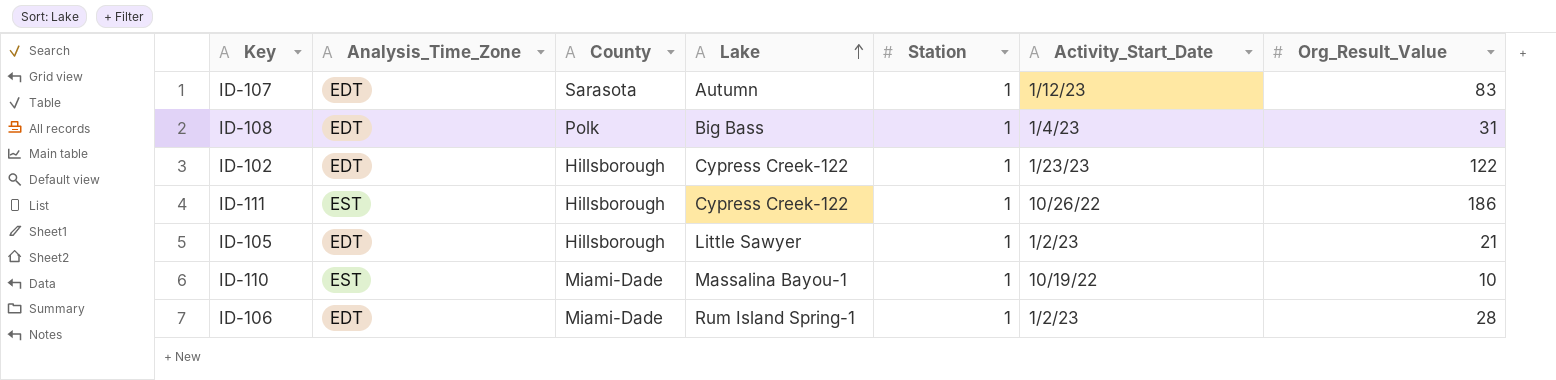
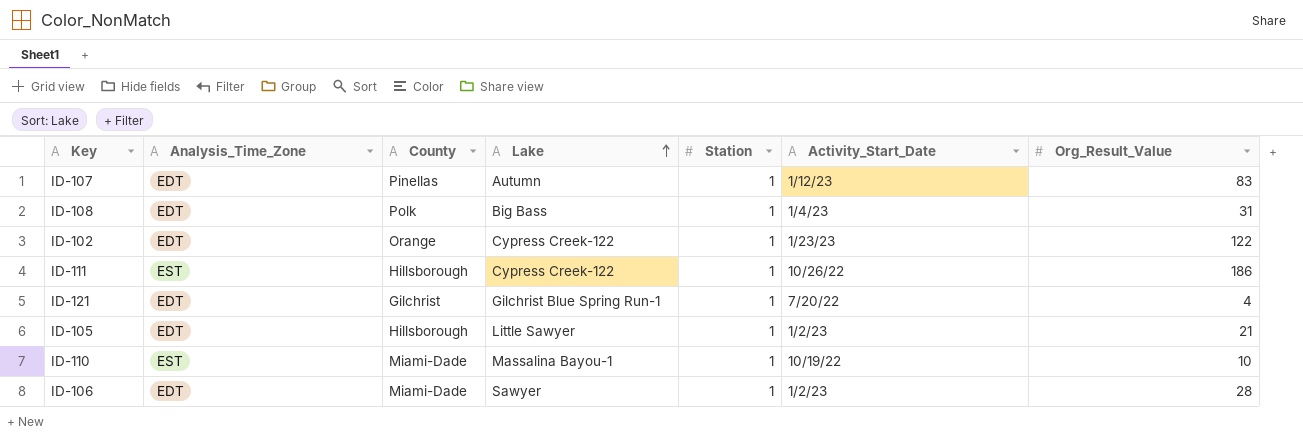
ID-107 | County: Sarasota -> Pinellas
ID-102 | County: Hillsborough -> Orange
row ID-121: none -> EDT | Gilchrist | Gilchrist Blue Spring Run-1 | 1 | 7/20/22 | 4
ID-106 | Lake: Rum Island Spring-1 -> Sawyer

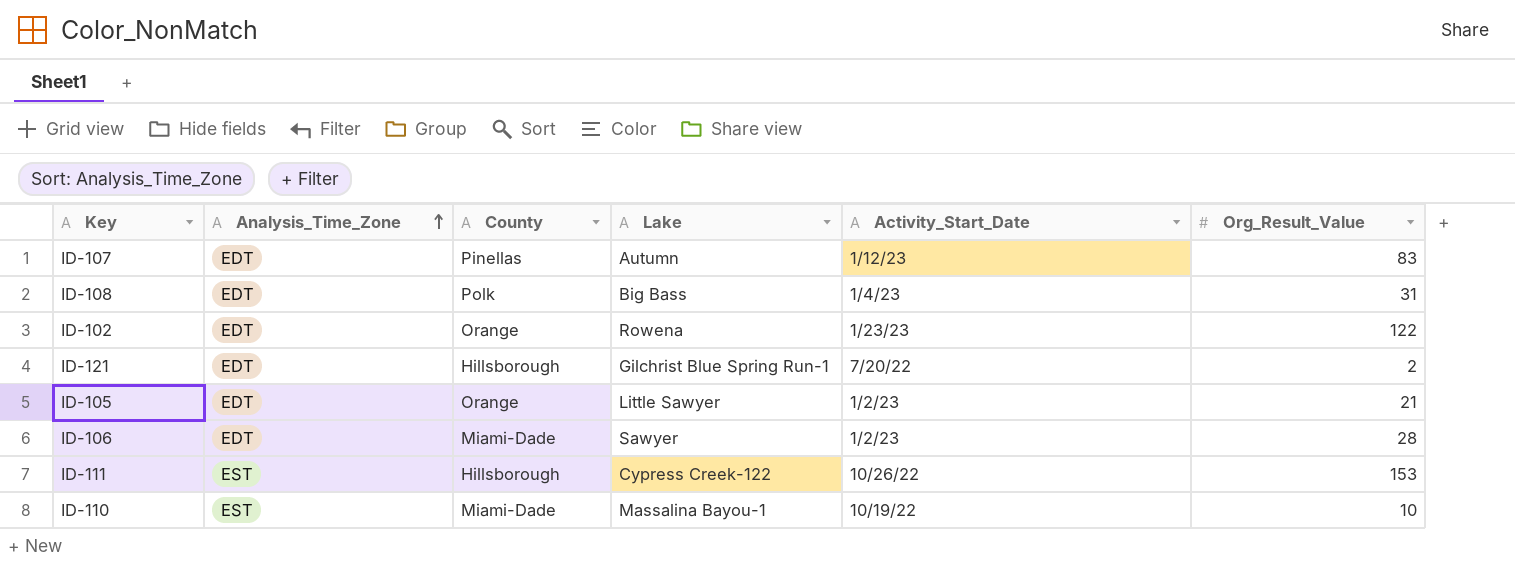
row order: Lake ascending -> Analysis_Time_Zone ascending
column Station | position: 5 -> none
ID-102 | Lake: Cypress Creek-122 -> Rowena
ID-121 | County: Gilchrist -> Hillsborough
ID-121 | Org_Result_Value: 4 -> 2
ID-105 | County: Hillsborough -> Orange
ID-111 | Org_Result_Value: 186 -> 153

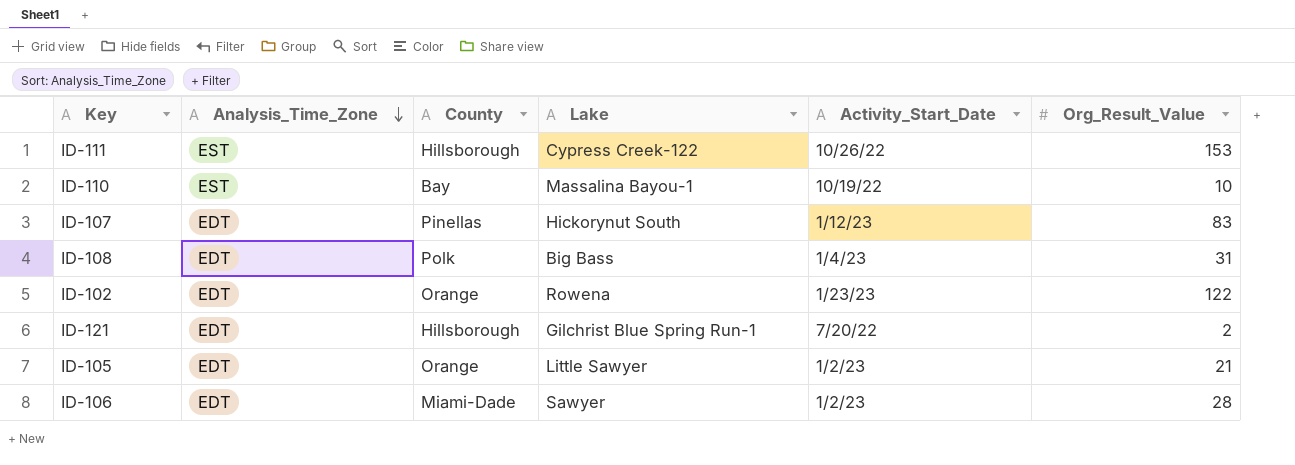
row order: Analysis_Time_Zone ascending -> Analysis_Time_Zone descending
ID-110 | County: Miami-Dade -> Bay
ID-107 | Lake: Autumn -> Hickorynut South

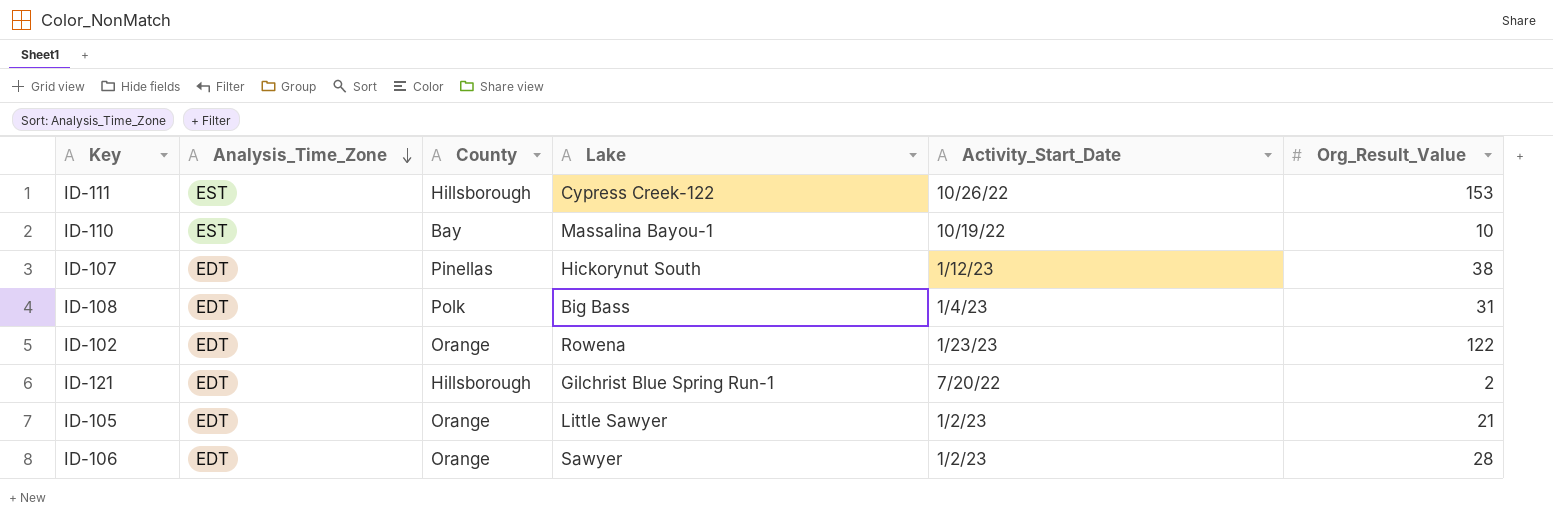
ID-107 | Org_Result_Value: 83 -> 38
ID-106 | County: Miami-Dade -> Orange

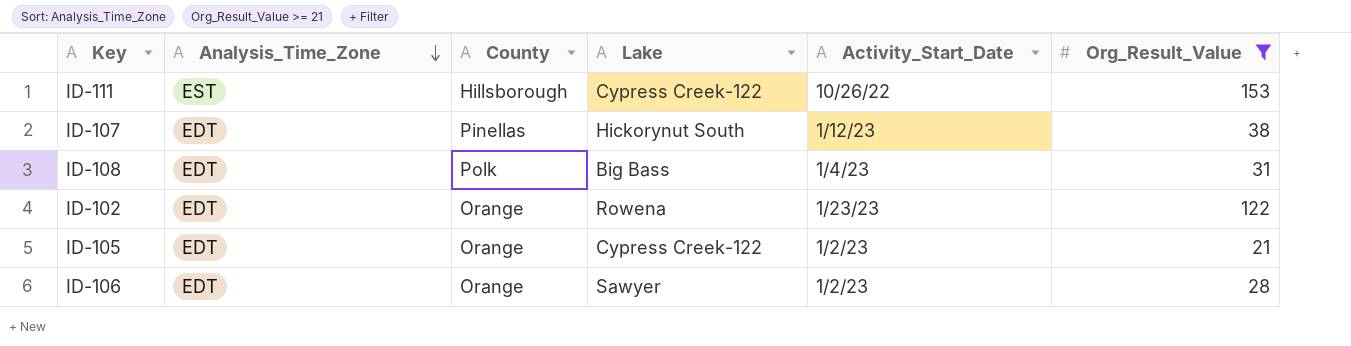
filter: none -> Org_Result_Value >= 21
ID-105 | Lake: Little Sawyer -> Cypress Creek-122

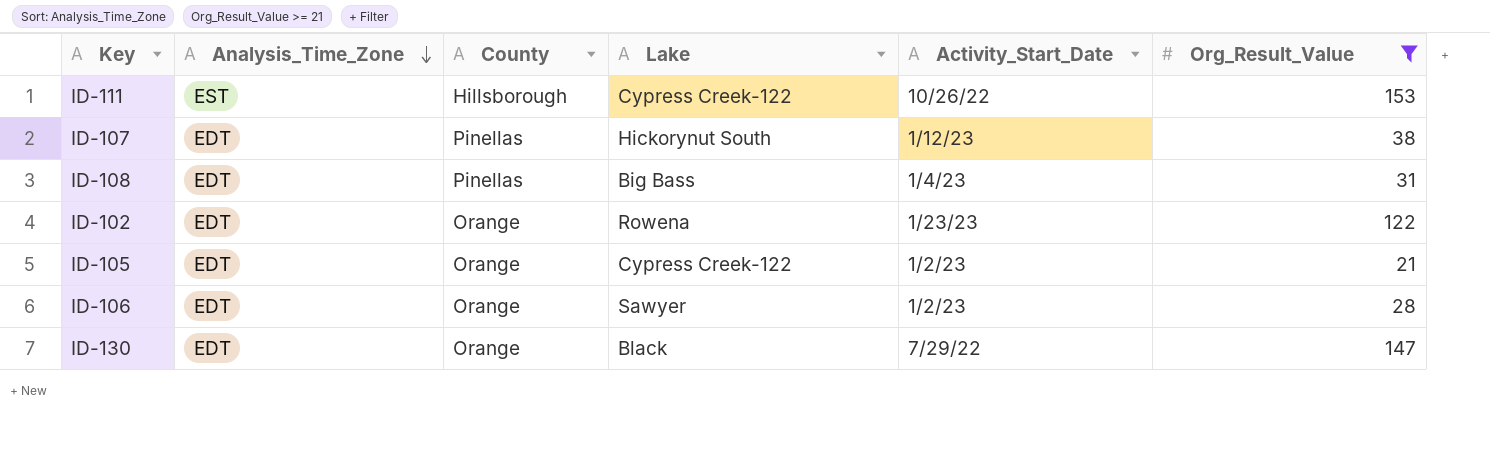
ID-108 | County: Polk -> Pinellas
row ID-130: none -> EDT | Orange | Black | 7/29/22 | 147

